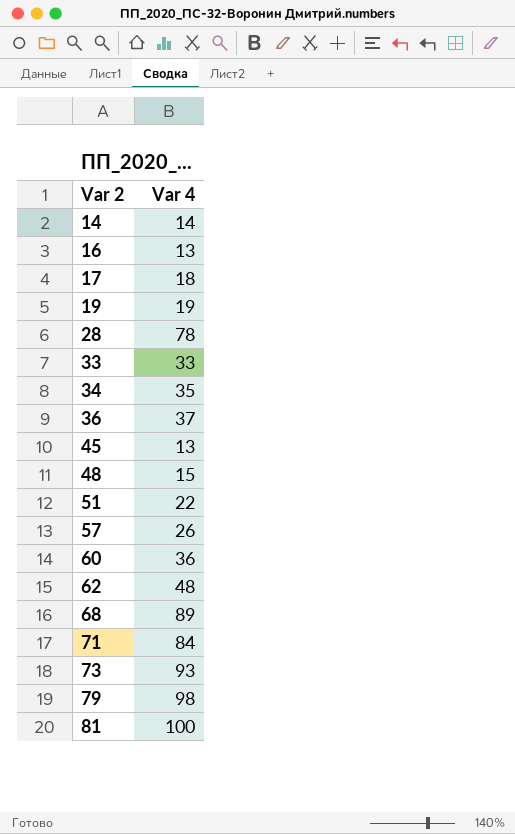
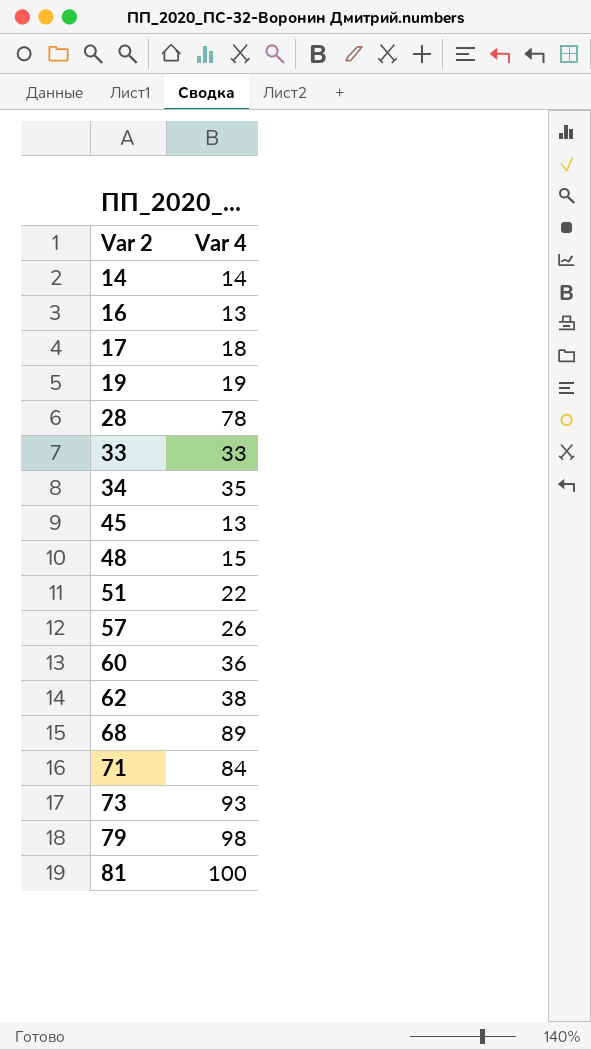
row 36: 37 -> none
62 | Var 4: 48 -> 38

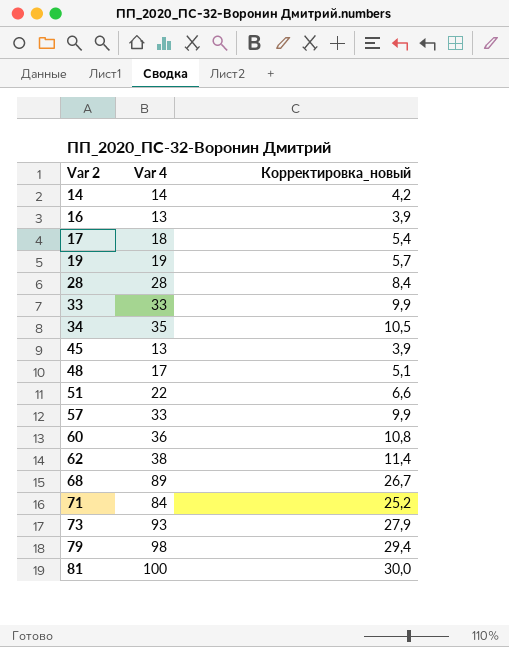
column Корректировка_новый | formula: none -> [Var 4] * 0,3
28 | Var 4: 78 -> 28
48 | Var 4: 15 -> 17
57 | Var 4: 26 -> 33

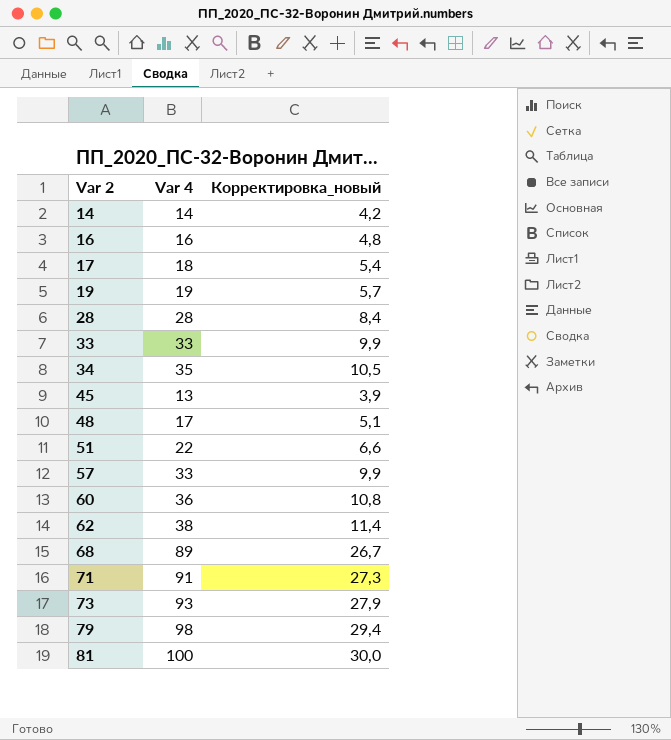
16 | Var 4: 13 -> 16
16 | Корректировка_новый: 3,9 -> 4,8
71 | Var 4: 84 -> 91
71 | Корректировка_новый: 25,2 -> 27,3

